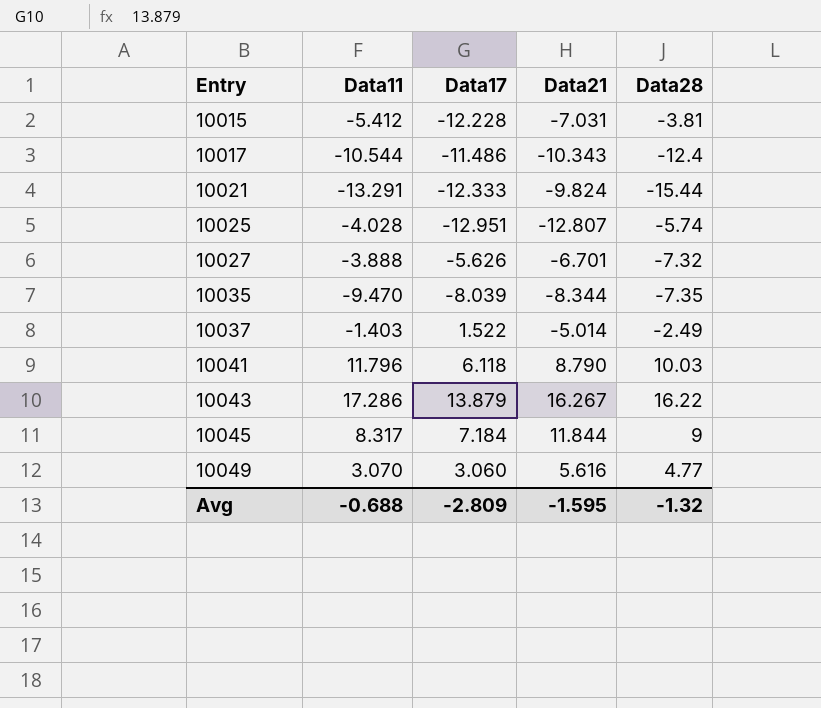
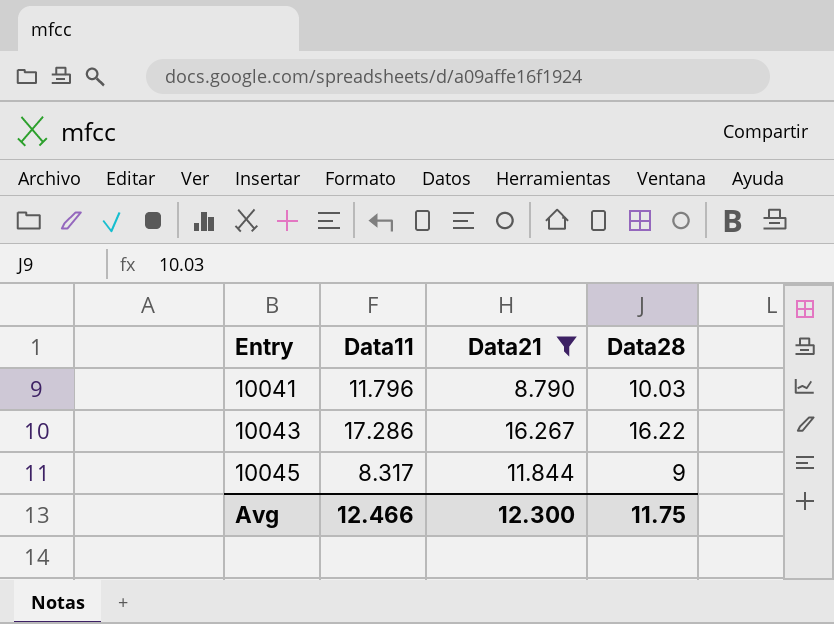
filter: none -> Data21 >= 8.790
column Data17 | position: 3 -> none
Avg | Data11: -0.688 -> 12.466
Avg | Data21: -1.595 -> 12.300
Avg | Data28: -1.32 -> 11.75

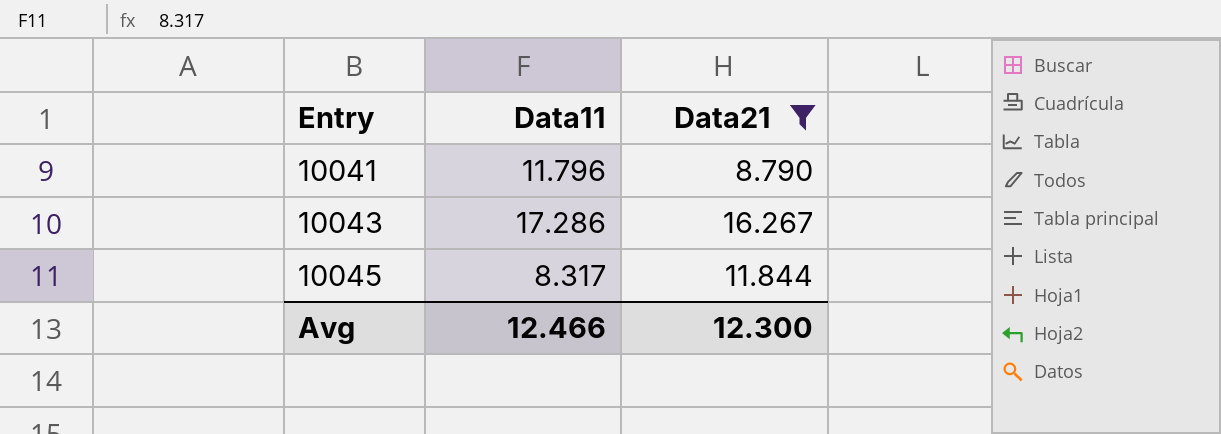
column Data28 | position: 4 -> none

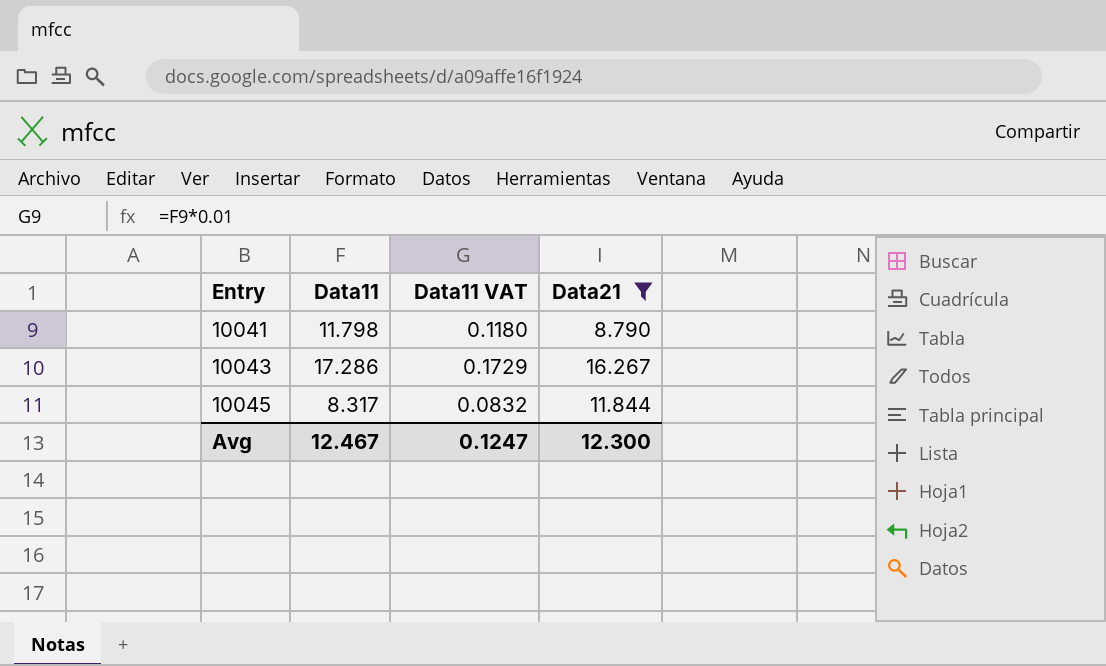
column Data11 VAT | formula: none -> [Data11] * 0.01
10041 | Data11: 11.796 -> 11.798
Avg | Data11: 12.466 -> 12.467

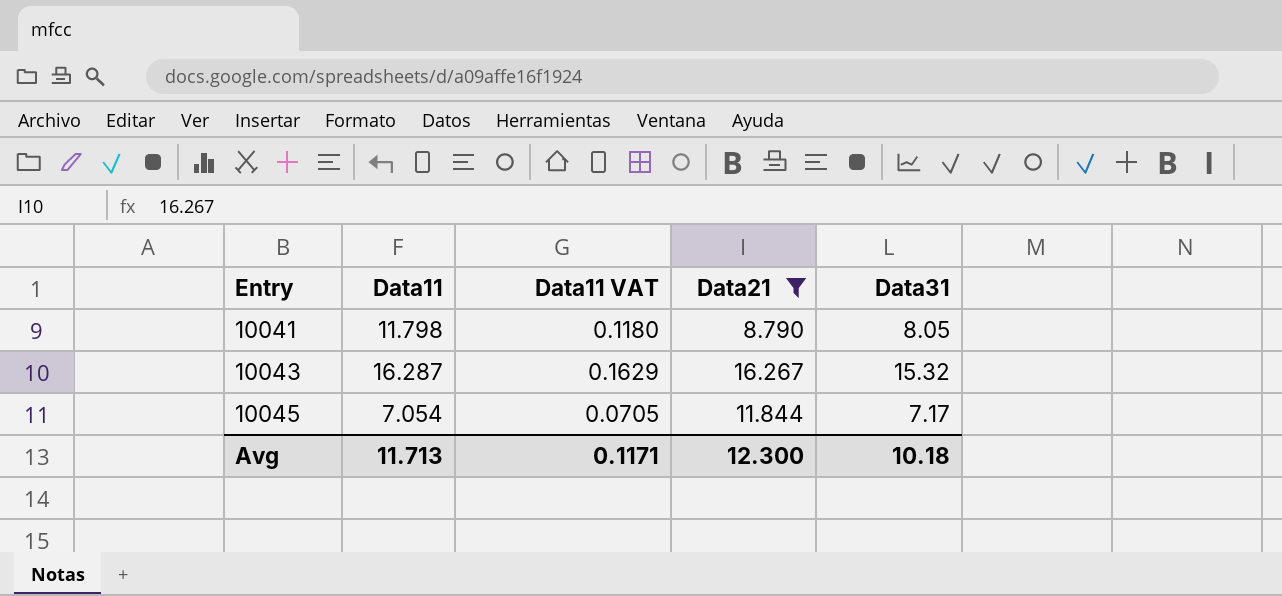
column Data31 | position: none -> 5
10043 | Data11: 17.286 -> 16.287
10043 | Data11 VAT: 0.1729 -> 0.1629
10045 | Data11: 8.317 -> 7.054
10045 | Data11 VAT: 0.0832 -> 0.0705
Avg | Data11: 12.467 -> 11.713
Avg | Data11 VAT: 0.1247 -> 0.1171

